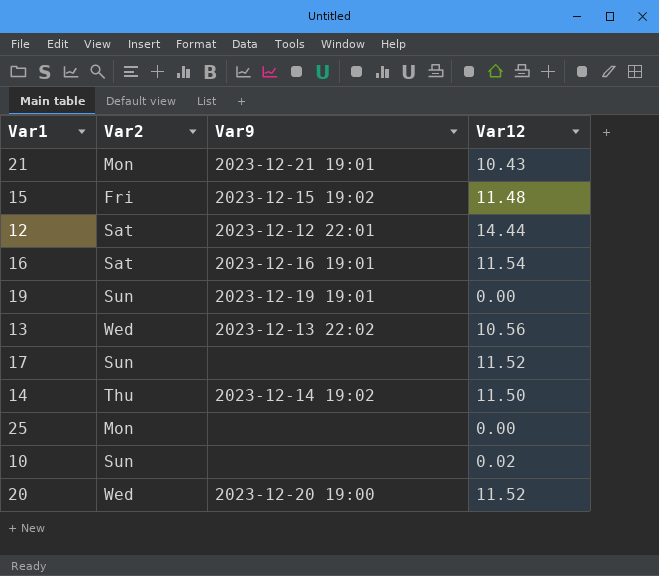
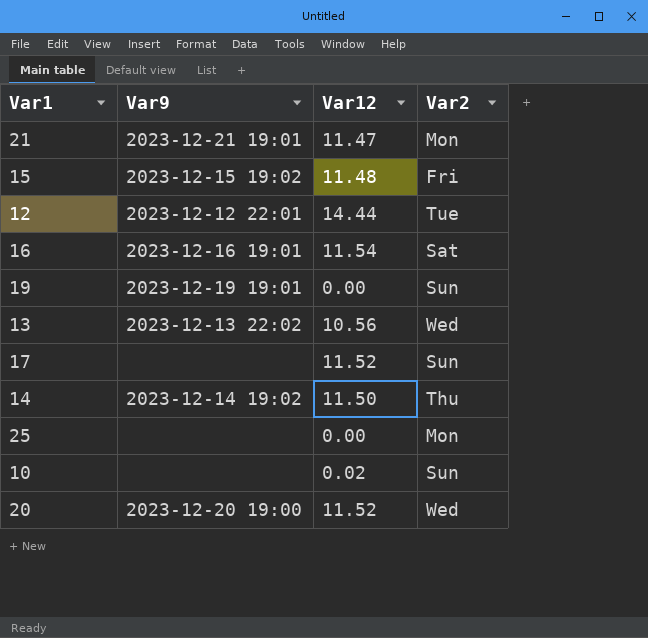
column Var2 | position: 2 -> 4
21 | Var12: 10.43 -> 11.47
12 | Var2: Sat -> Tue

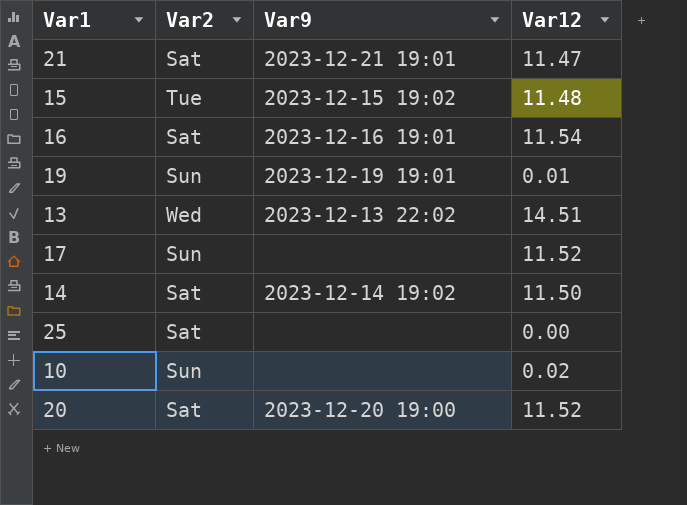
column Var2 | position: 4 -> 2
row 12: 2023-12-12 22:01 | 14.44 | Tue -> none
21 | Var2: Mon -> Sat
15 | Var2: Fri -> Tue
19 | Var12: 0.00 -> 0.01
13 | Var12: 10.56 -> 14.51
14 | Var2: Thu -> Sat
25 | Var2: Mon -> Sat
20 | Var2: Wed -> Sat

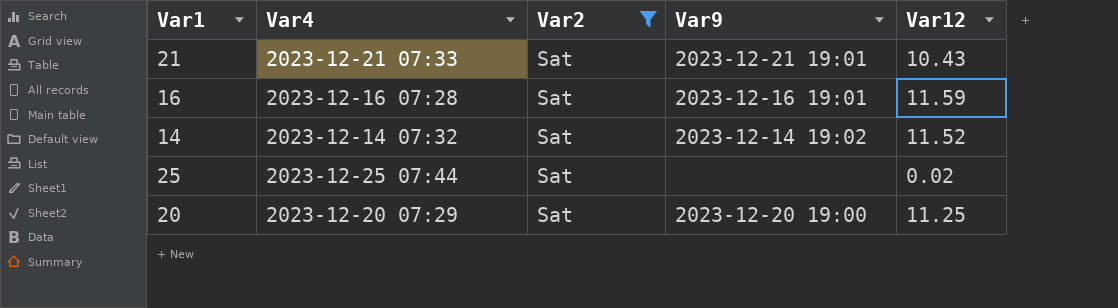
filter: none -> Var2 = Sat
column Var4 | position: none -> 2
21 | Var12: 11.47 -> 10.43
16 | Var12: 11.54 -> 11.59
14 | Var12: 11.50 -> 11.52
25 | Var12: 0.00 -> 0.02
20 | Var12: 11.52 -> 11.25

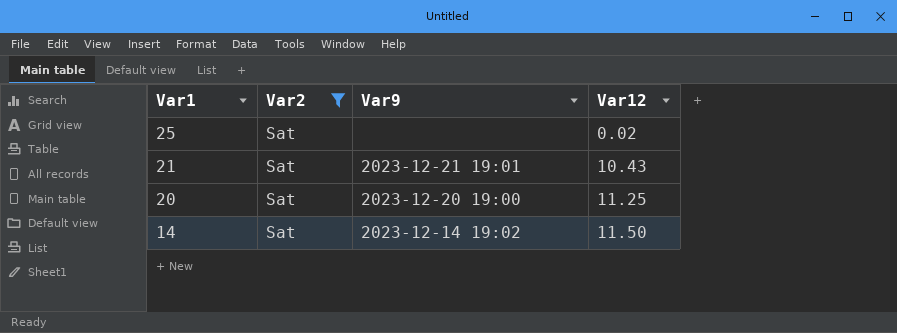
row order: none -> Var1 descending
column Var4 | position: 2 -> none
row 16: 2023-12-16 07:28 | Sat | 2023-12-16 19:01 | 11.59 -> none
14 | Var12: 11.52 -> 11.50

